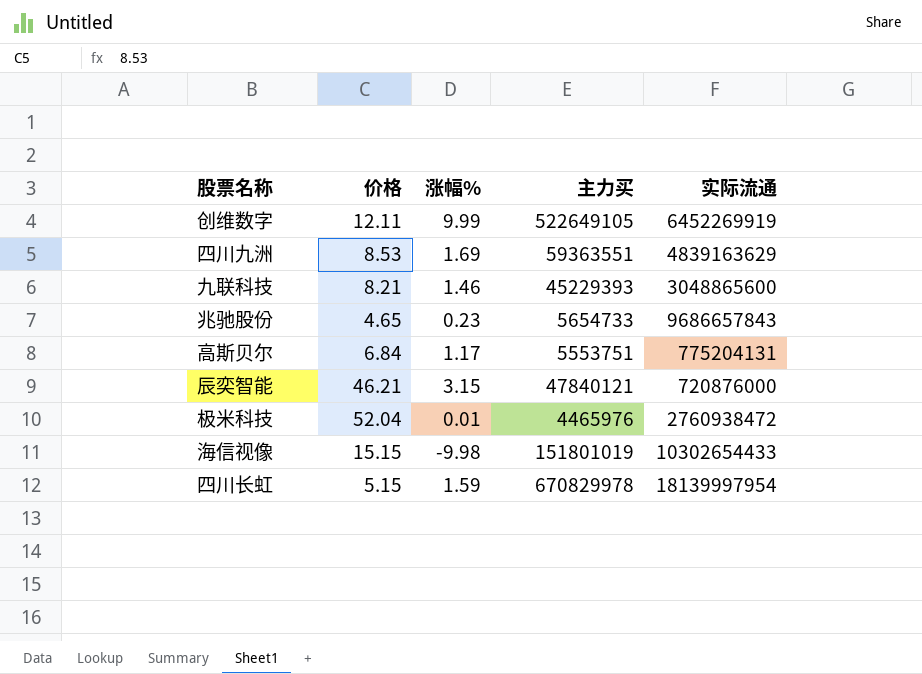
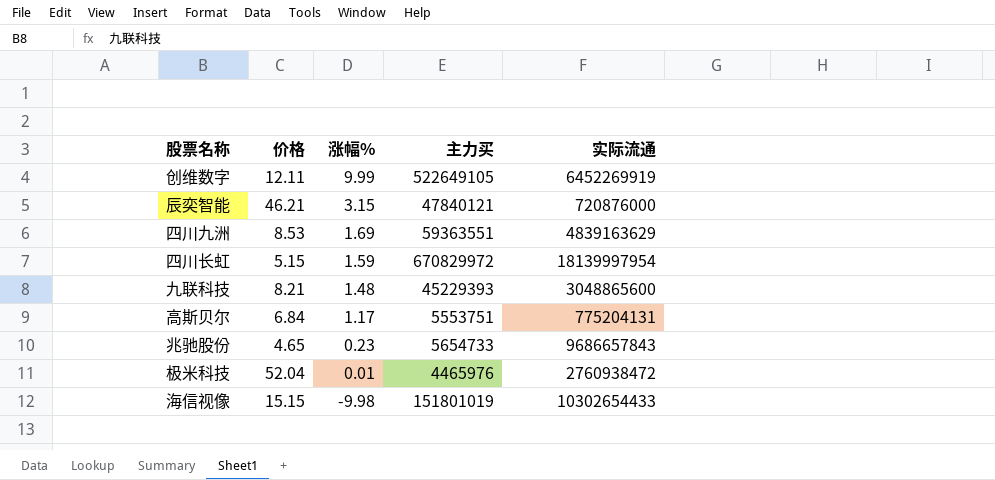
row order: none -> 涨幅% descending
四川长虹 | 主力买: 670829978 -> 670829972
九联科技 | 涨幅%: 1.46 -> 1.48

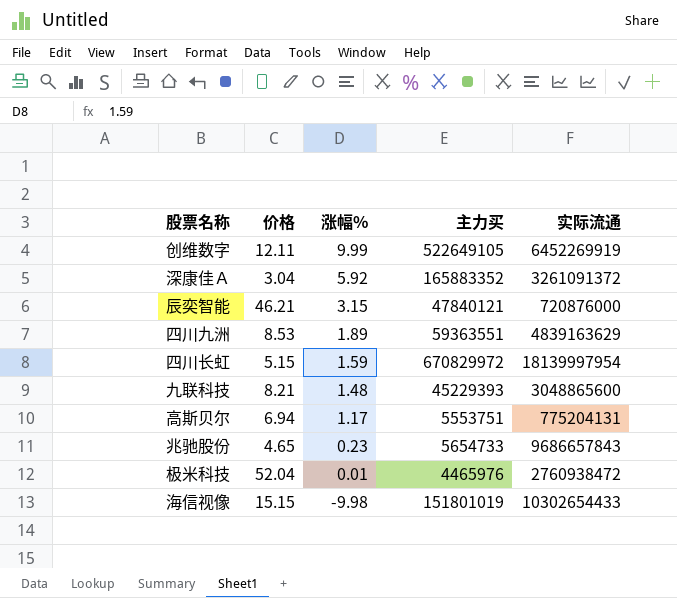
row 深康佳Ａ: none -> 3.04 | 5.92 | 165883352 | 3261091372
四川九洲 | 涨幅%: 1.69 -> 1.89
高斯贝尔 | 价格: 6.84 -> 6.94

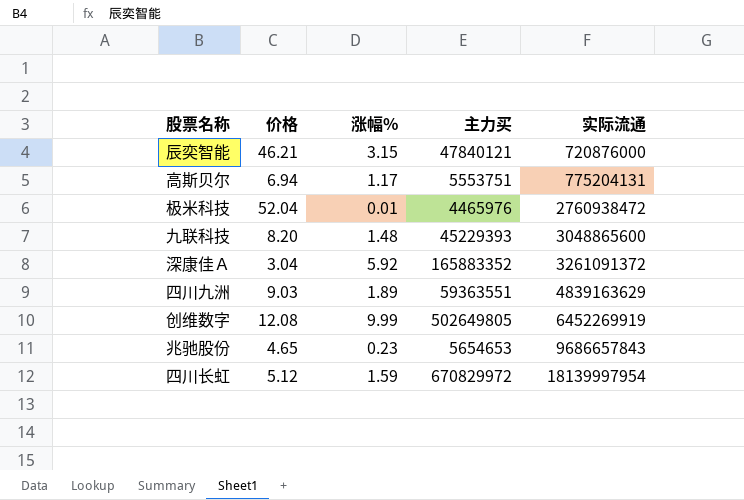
row order: 涨幅% descending -> 实际流通 ascending
row 海信视像: 15.15 | -9.98 | 151801019 | 10302654433 -> none
九联科技 | 价格: 8.21 -> 8.20
四川九洲 | 价格: 8.53 -> 9.03
创维数字 | 价格: 12.11 -> 12.08
创维数字 | 主力买: 522649105 -> 502649805
兆驰股份 | 主力买: 5654733 -> 5654653
四川长虹 | 价格: 5.15 -> 5.12

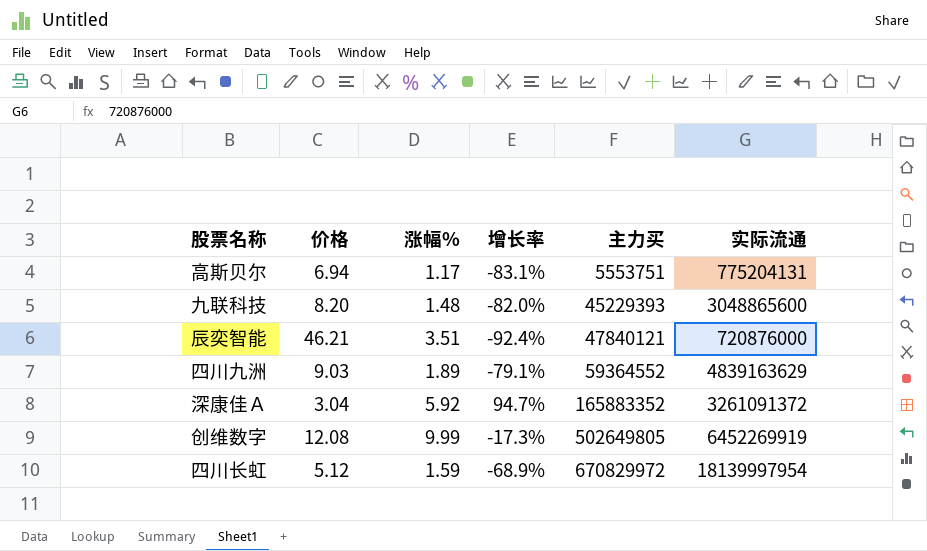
row order: 实际流通 ascending -> 主力买 ascending
column 增长率 | formula: none -> ([涨幅%] - [价格]) / [价格]
row 极米科技: 52.04 | 0.01 | 4465976 | 2760938472 -> none
row 兆驰股份: 4.65 | 0.23 | 5654653 | 9686657843 -> none
辰奕智能 | 涨幅%: 3.15 -> 3.51
四川九洲 | 主力买: 59363551 -> 59364552

